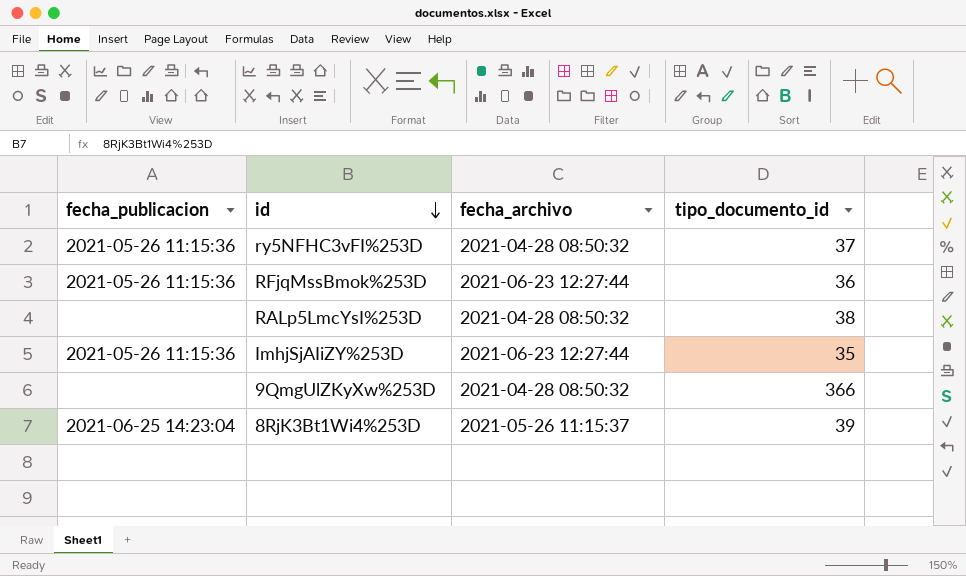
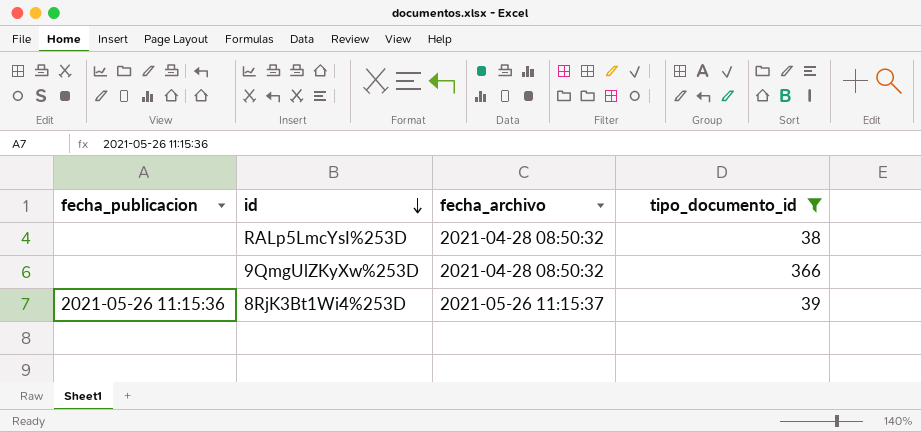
filter: none -> tipo_documento_id >= 38
8RjK3Bt1Wi4%253D | fecha_publicacion: 2021-06-25 14:23:04 -> 2021-05-26 11:15:36

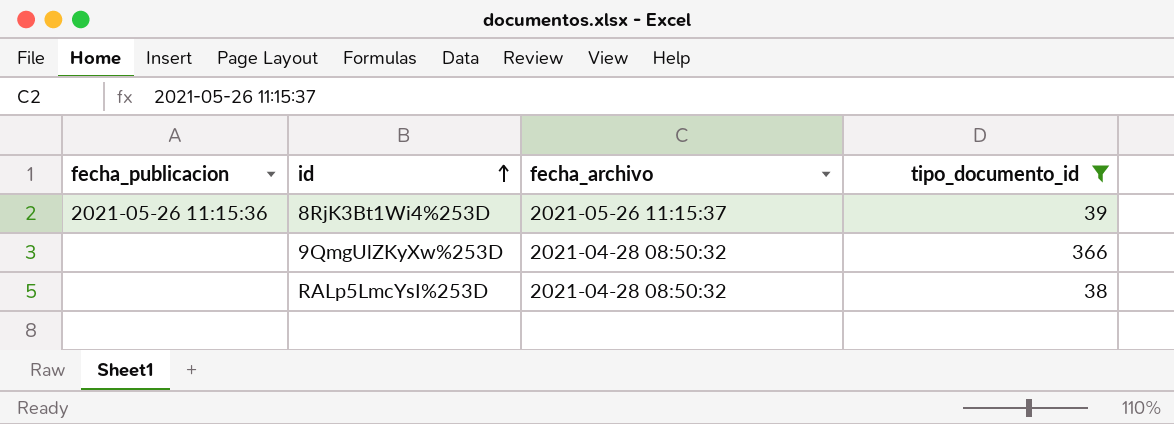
row order: id descending -> id ascending

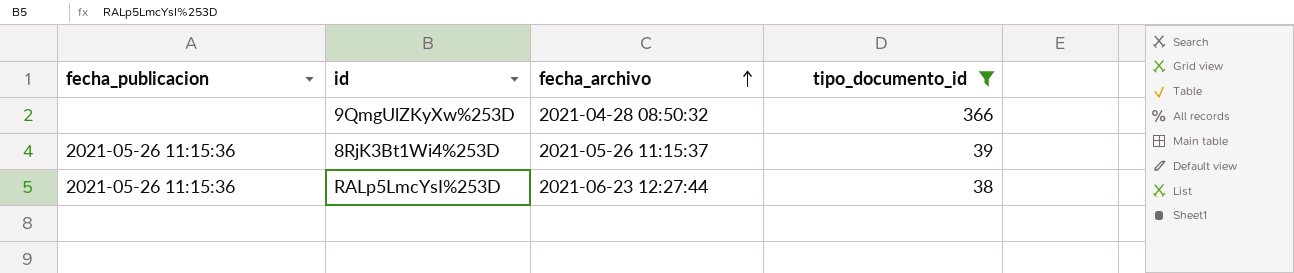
row order: id ascending -> fecha_archivo ascending
RALp5LmcYsI%253D | fecha_publicacion: none -> 2021-05-26 11:15:36
RALp5LmcYsI%253D | fecha_archivo: 2021-04-28 08:50:32 -> 2021-06-23 12:27:44

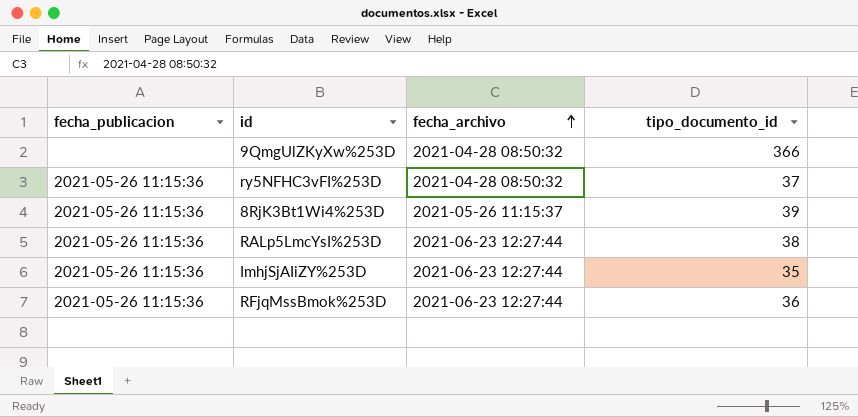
filter: tipo_documento_id >= 38 -> none

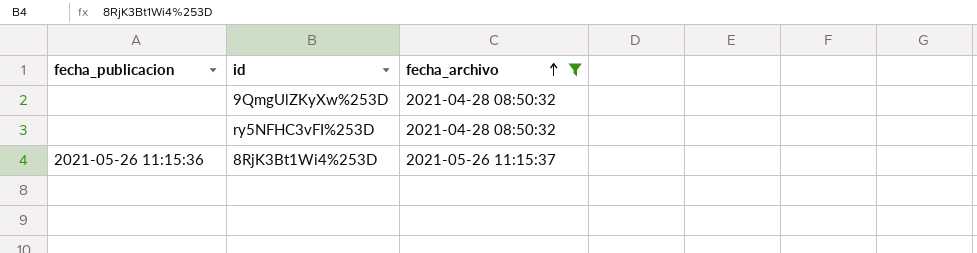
filter: none -> fecha_archivo != 2021-06-23 12:27:44
column tipo_documento_id | position: 4 -> none
ry5NFHC3vFI%253D | fecha_publicacion: 2021-05-26 11:15:36 -> none

